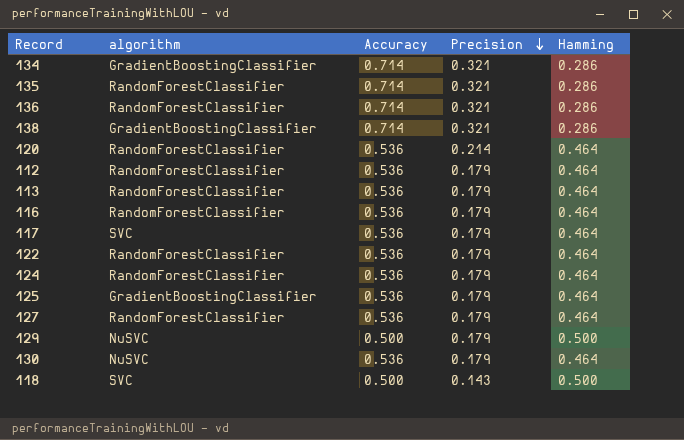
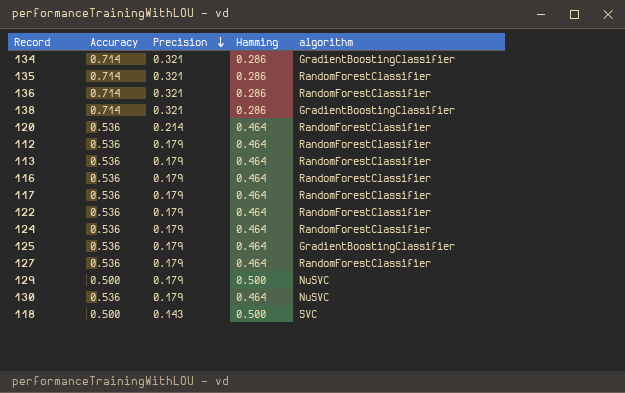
column algorithm | position: 2 -> 5
117 | algorithm: SVC -> RandomForestClassifier

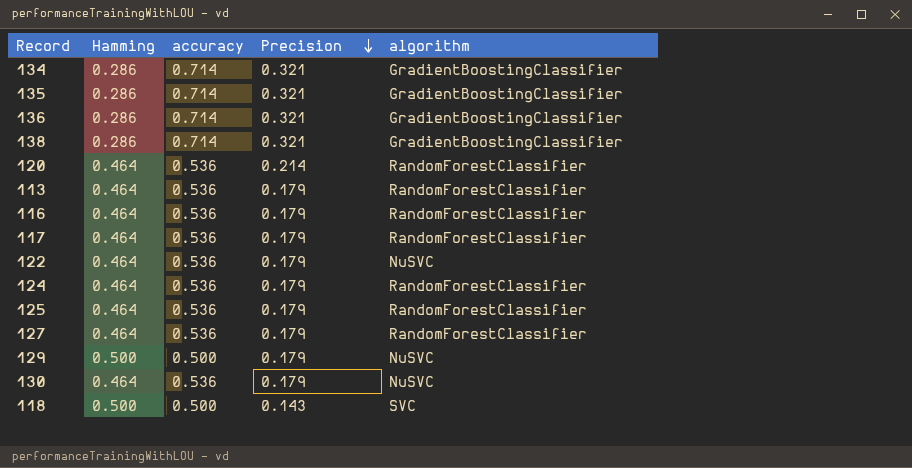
column Hamming | position: 4 -> 2
column name: Accuracy -> accuracy
row 112: 0.536 | 0.179 | 0.464 | RandomForestClassifier -> none
135 | algorithm: RandomForestClassifier -> GradientBoostingClassifier
136 | algorithm: RandomForestClassifier -> GradientBoostingClassifier
122 | algorithm: RandomForestClassifier -> NuSVC
125 | algorithm: GradientBoostingClassifier -> RandomForestClassifier

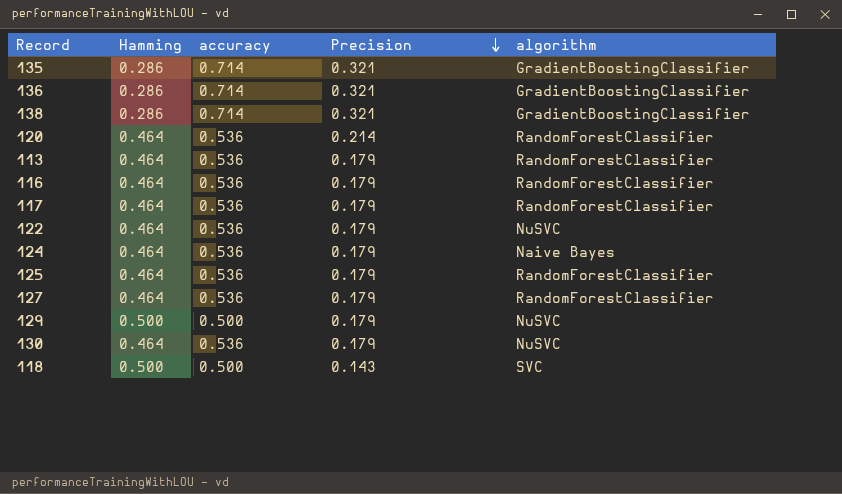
row 134: 0.286 | 0.714 | 0.321 | GradientBoostingClassifier -> none
124 | algorithm: RandomForestClassifier -> Naive Bayes

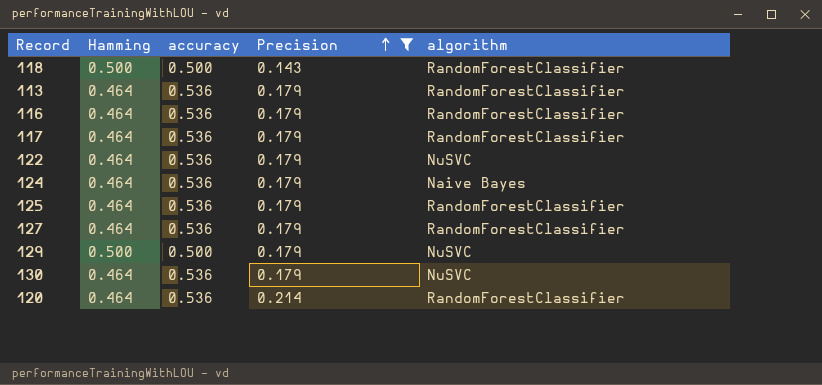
filter: none -> Precision != 0.321
row order: Precision descending -> Precision ascending
118 | algorithm: SVC -> RandomForestClassifier

